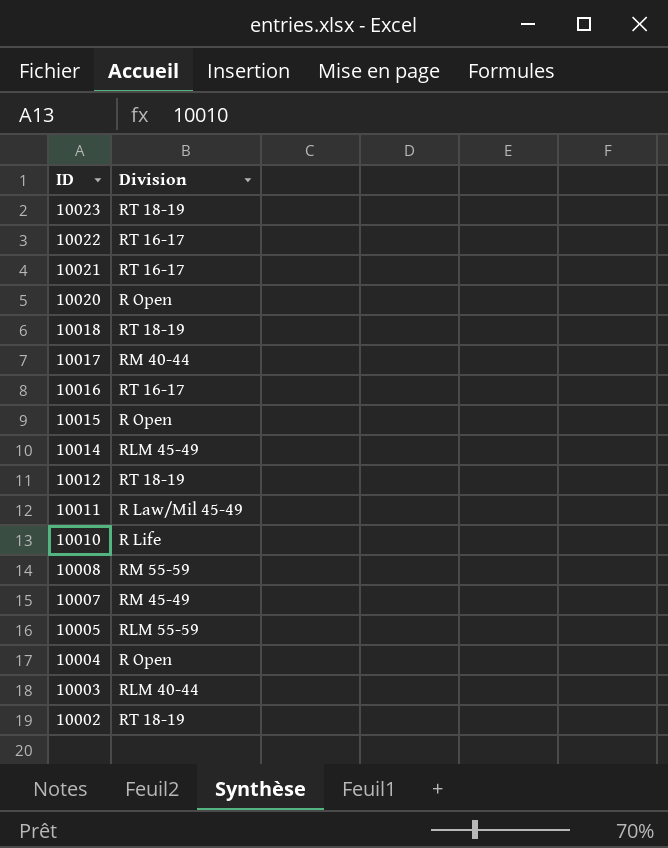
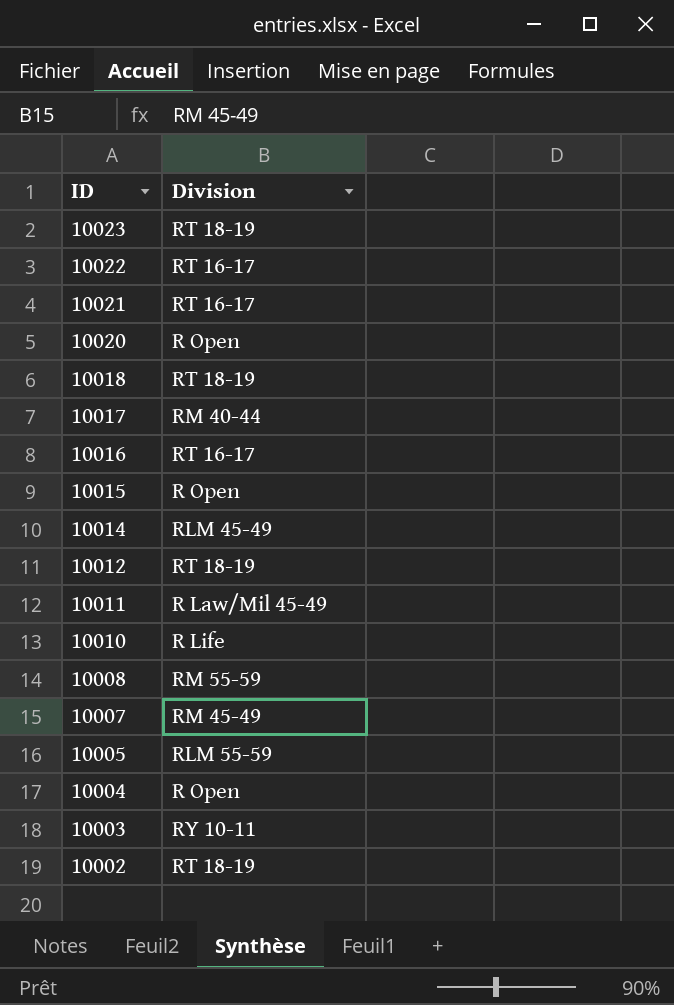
10003 | Division: RLM 40-44 -> RY 10-11

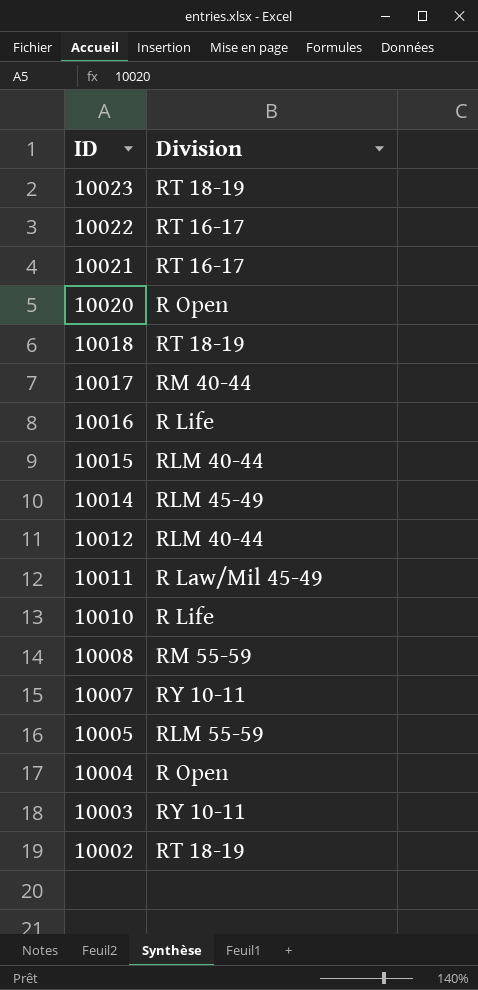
10016 | Division: RT 16-17 -> R Life
10015 | Division: R Open -> RLM 40-44
10012 | Division: RT 18-19 -> RLM 40-44
10007 | Division: RM 45-49 -> RY 10-11

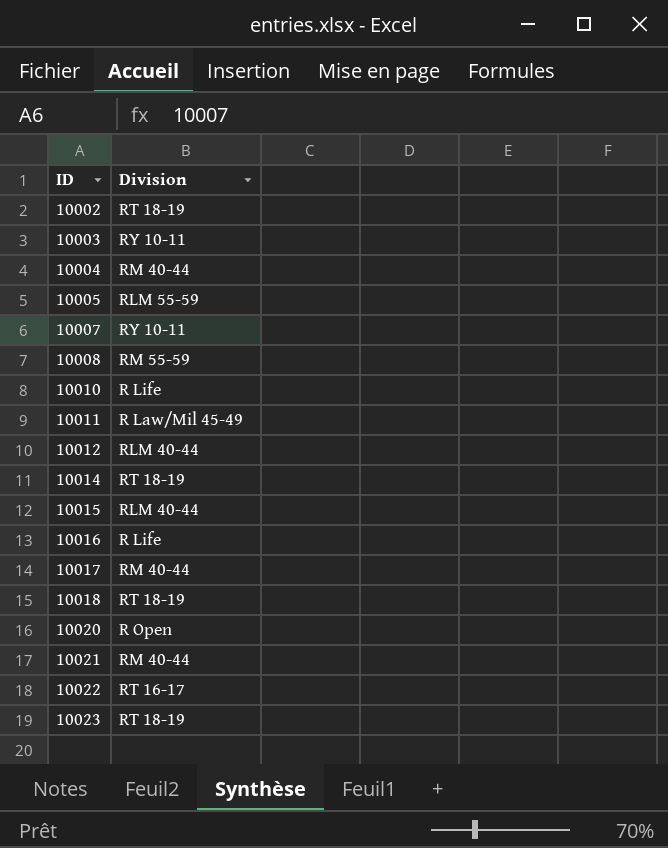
row order: ID descending -> ID ascending
10004 | Division: R Open -> RM 40-44
10014 | Division: RLM 45-49 -> RT 18-19
10021 | Division: RT 16-17 -> RM 40-44

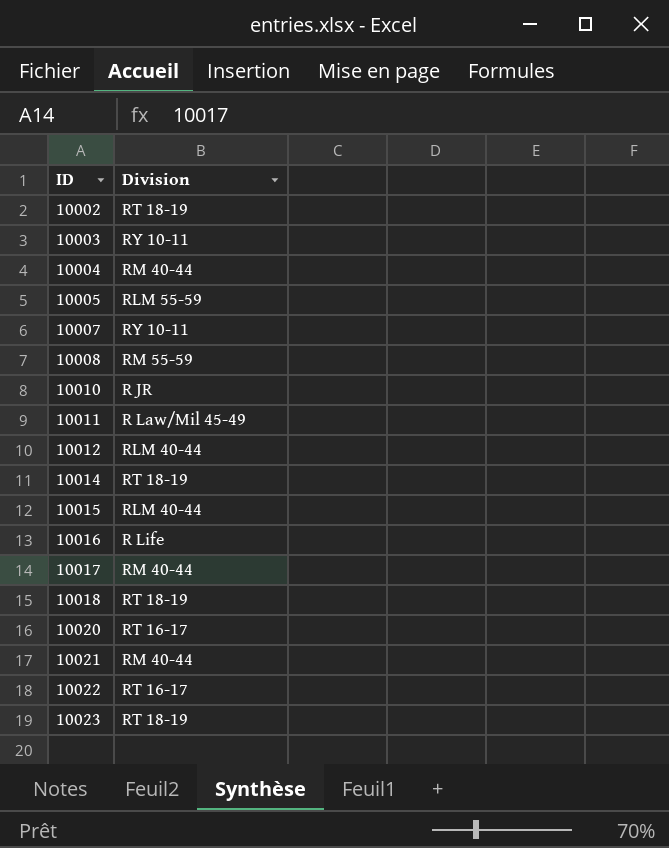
10010 | Division: R Life -> R JR
10020 | Division: R Open -> RT 16-17

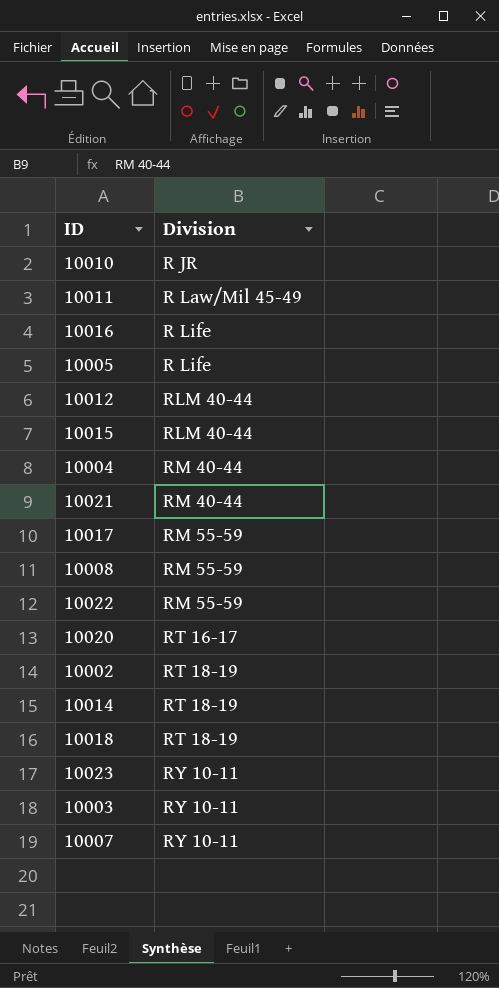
row order: ID ascending -> Division ascending
10005 | Division: RLM 55-59 -> R Life
10017 | Division: RM 40-44 -> RM 55-59
10022 | Division: RT 16-17 -> RM 55-59
10023 | Division: RT 18-19 -> RY 10-11

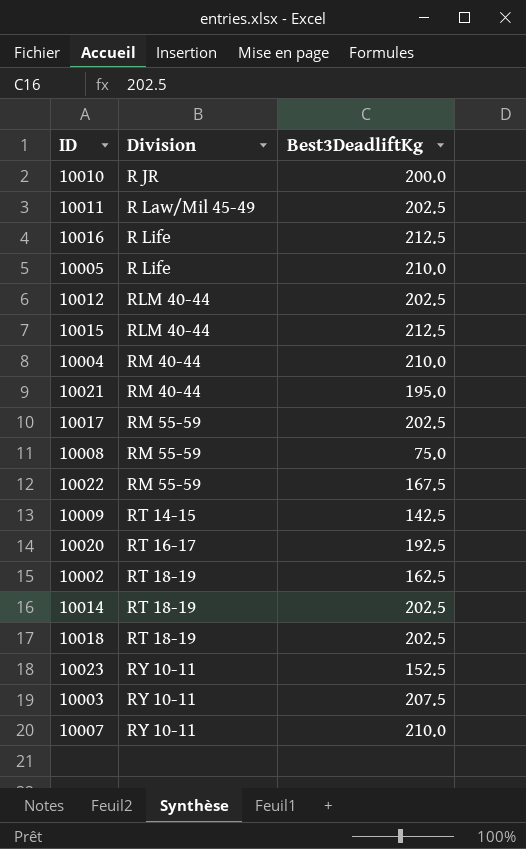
column Best3DeadliftKg | position: none -> 3
row 10009: none -> RT 14-15 | 142.5

